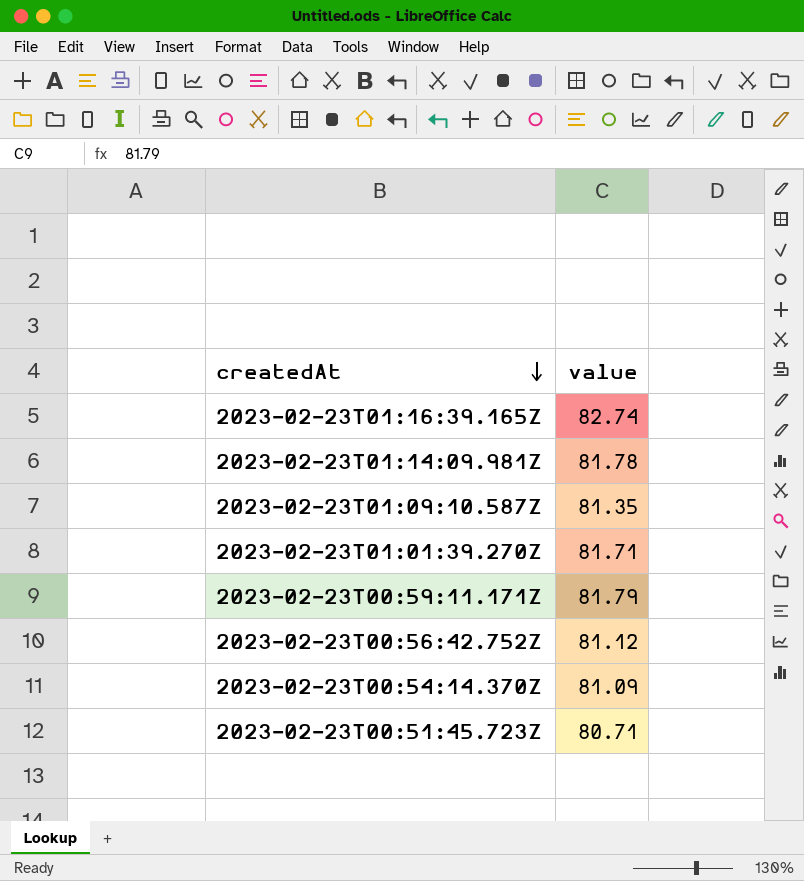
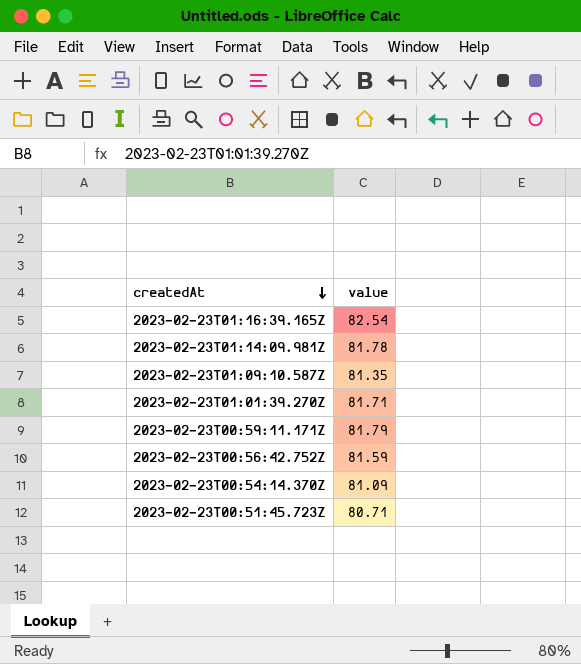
2023-02-23T01:16:39.165Z | value: 82.74 -> 82.54
2023-02-23T00:56:42.752Z | value: 81.12 -> 81.59

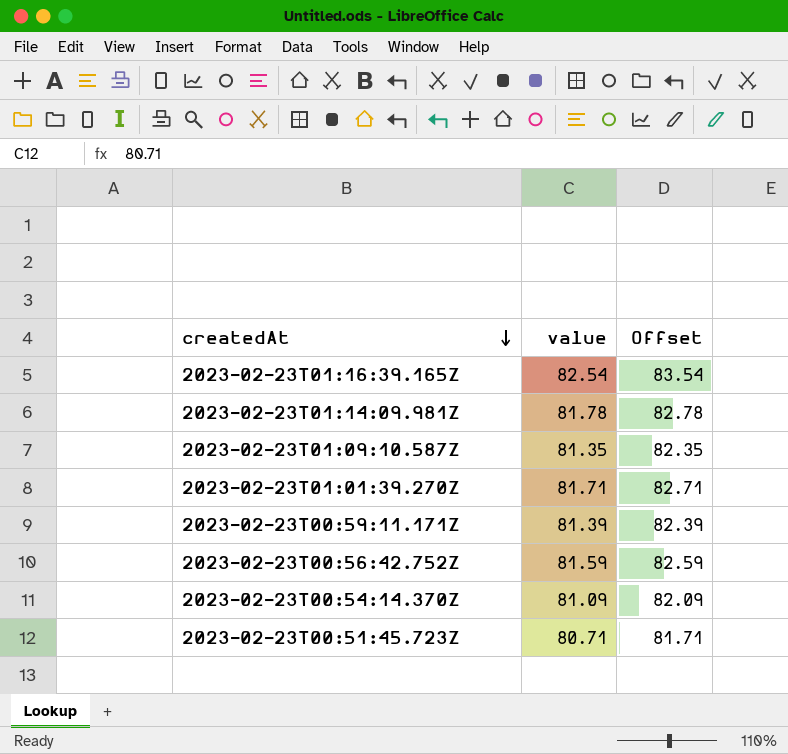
column Offset | formula: none -> [value] + 1
2023-02-23T00:59:11.171Z | value: 81.79 -> 81.39

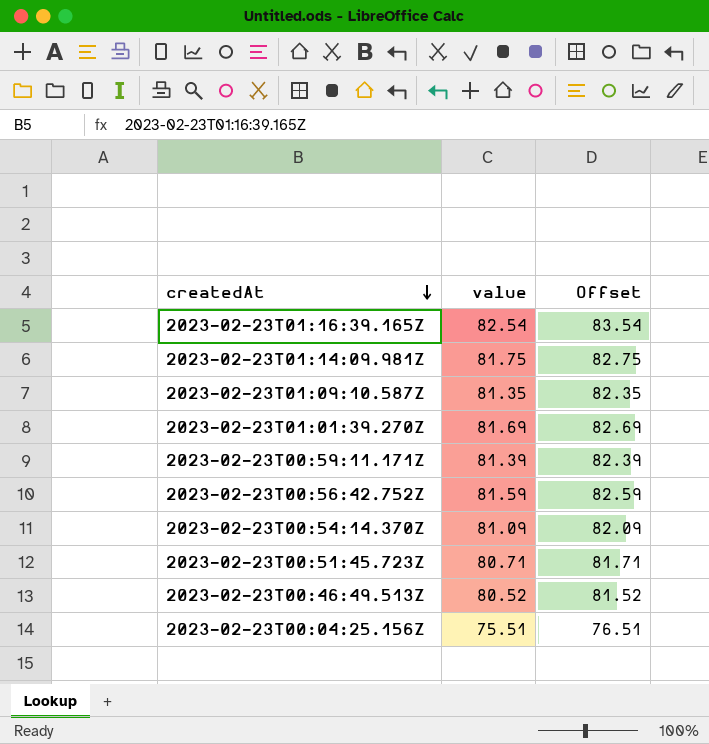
2023-02-23T01:14:09.981Z | value: 81.78 -> 81.75
2023-02-23T01:14:09.981Z | Offset: 82.78 -> 82.75
2023-02-23T01:01:39.270Z | value: 81.71 -> 81.69
2023-02-23T01:01:39.270Z | Offset: 82.71 -> 82.69
row 2023-02-23T00:46:49.513Z: none -> 80.52 | 81.52
row 2023-02-23T00:04:25.156Z: none -> 75.51 | 76.51

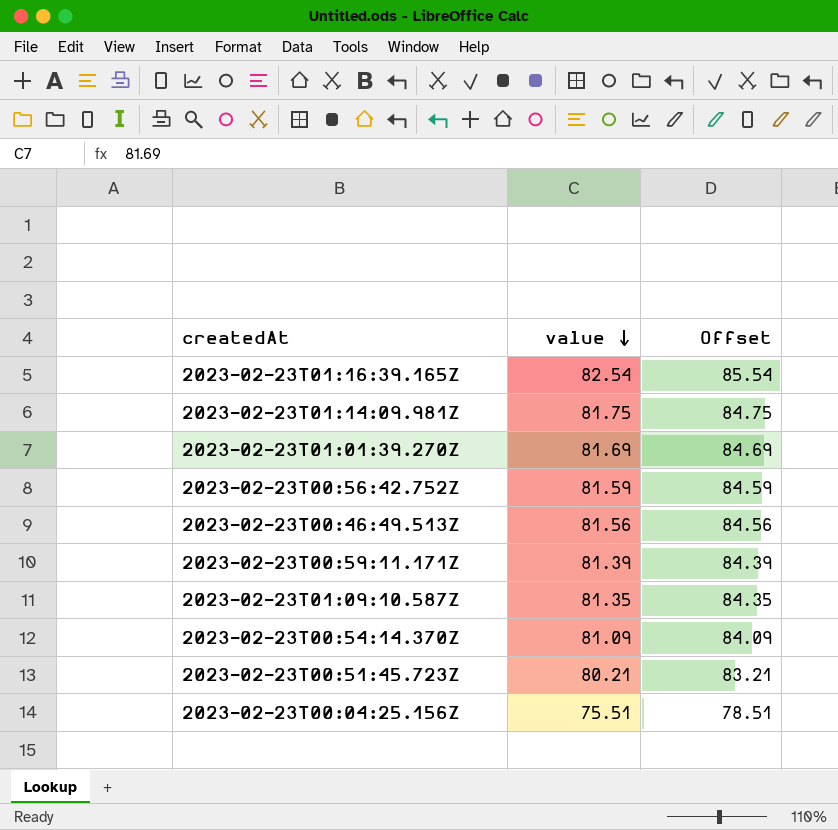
row order: createdAt descending -> value descending
column Offset | formula: [value] + 1 -> [value] + 3
2023-02-23T00:46:49.513Z | value: 80.52 -> 81.56
2023-02-23T00:51:45.723Z | value: 80.71 -> 80.21

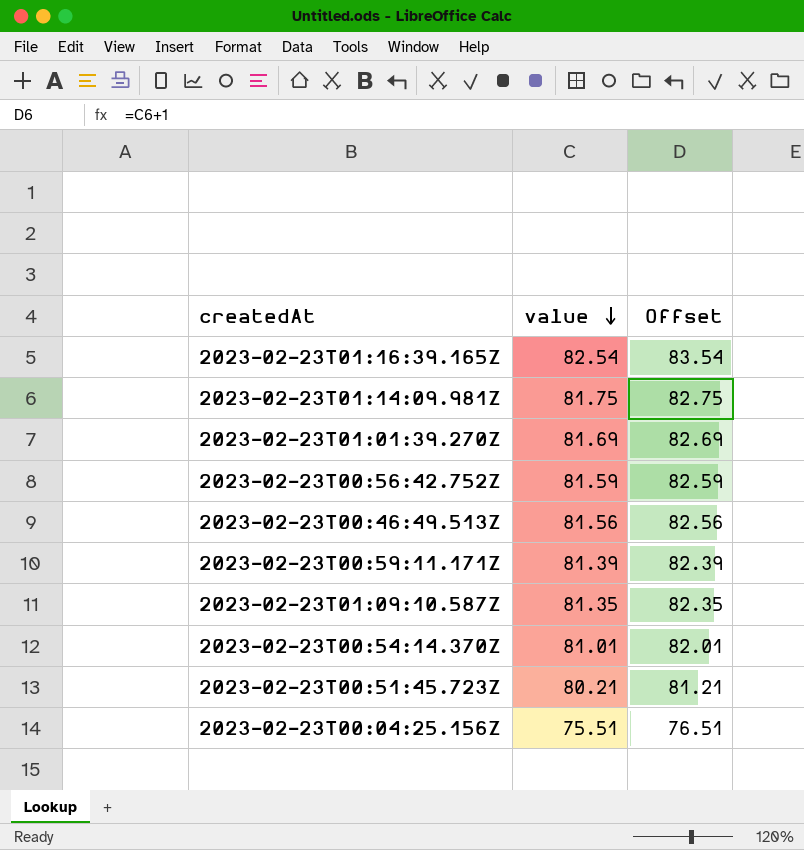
column Offset | formula: [value] + 3 -> [value] + 1
2023-02-23T00:54:14.370Z | value: 81.09 -> 81.01

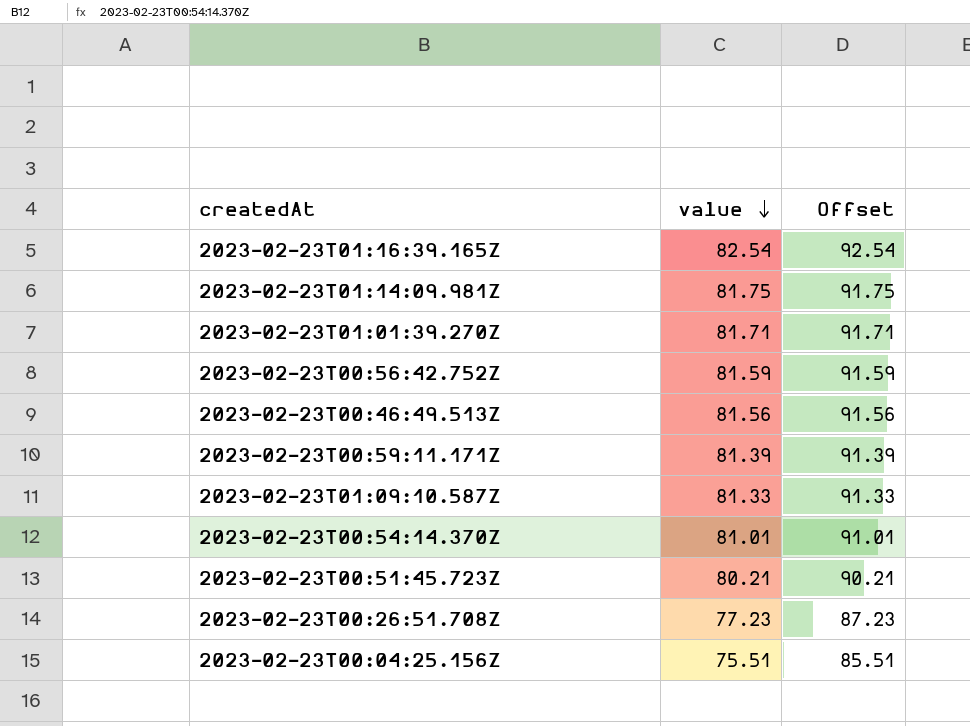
column Offset | formula: [value] + 1 -> [value] + 10
2023-02-23T01:01:39.270Z | value: 81.69 -> 81.71
2023-02-23T01:09:10.587Z | value: 81.35 -> 81.33
row 2023-02-23T00:26:51.708Z: none -> 77.23 | 87.23

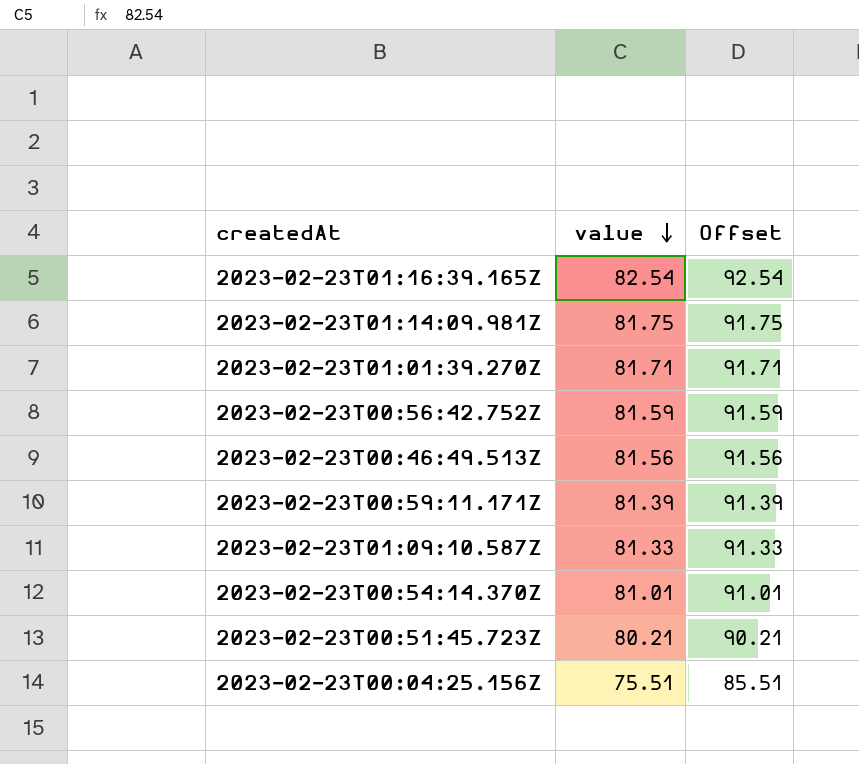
row 2023-02-23T00:26:51.708Z: 77.23 | 87.23 -> none

